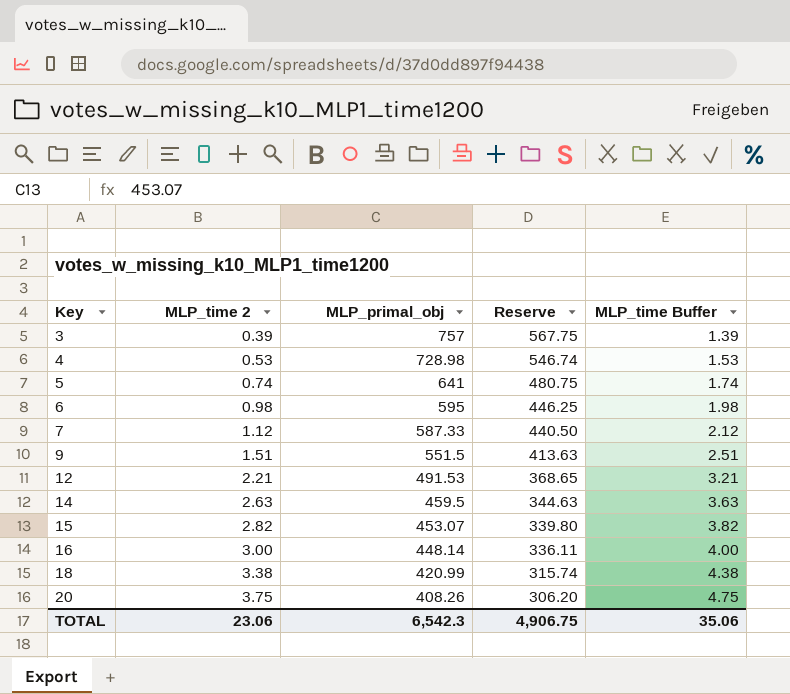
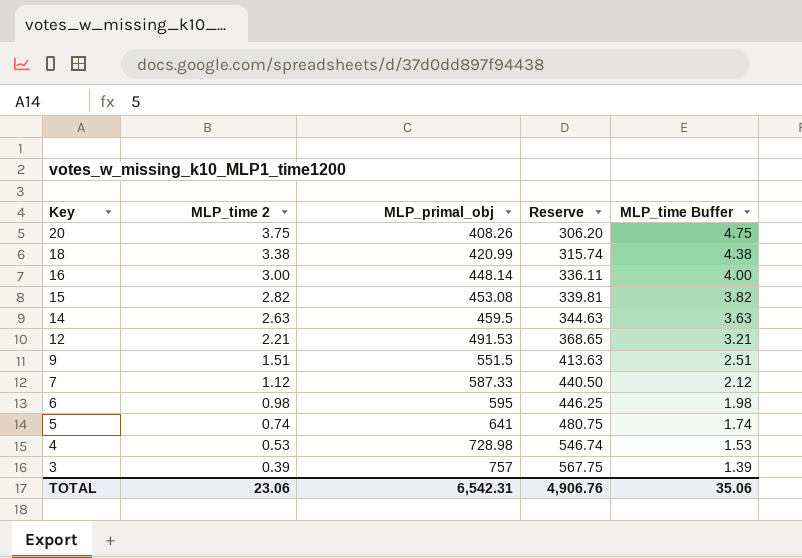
row order: Key ascending -> Key descending
15 | MLP_primal_obj: 453.07 -> 453.08
15 | Reserve: 339.80 -> 339.81
TOTAL | MLP_primal_obj: 6,542.3 -> 6,542.31
TOTAL | Reserve: 4,906.75 -> 4,906.76

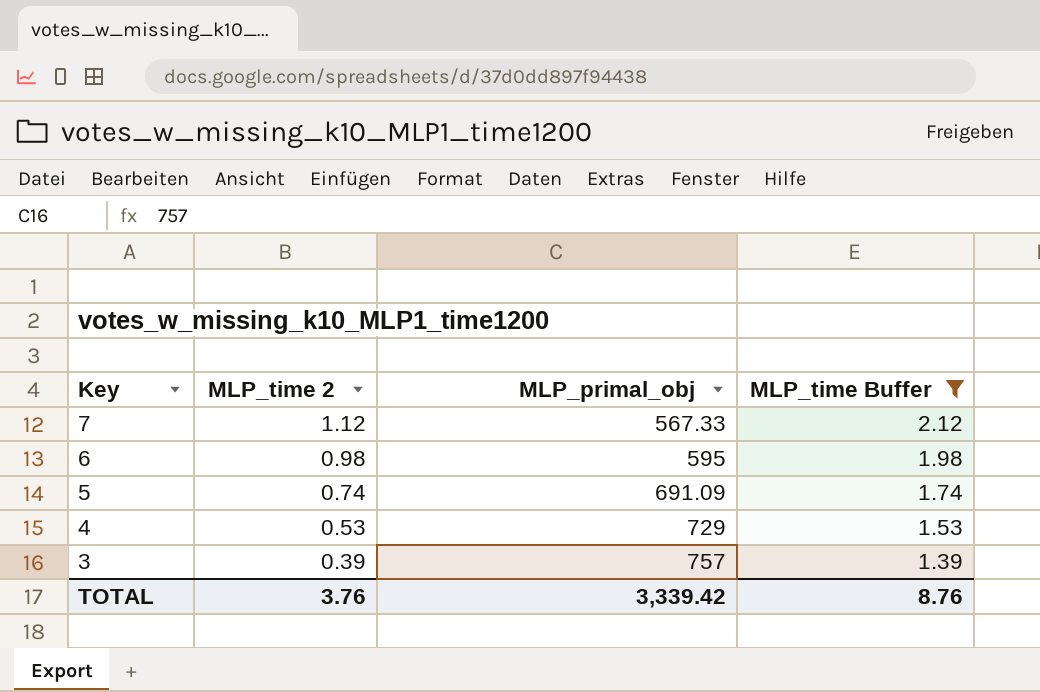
filter: none -> MLP_time Buffer <= 2.12
column Reserve | formula: [MLP_primal_obj] * 0.75 -> none
7 | MLP_primal_obj: 587.33 -> 567.33
5 | MLP_primal_obj: 641 -> 691.09
4 | MLP_primal_obj: 728.98 -> 729
TOTAL | MLP_time 2: 23.06 -> 3.76
TOTAL | MLP_primal_obj: 6,542.31 -> 3,339.42
TOTAL | MLP_time Buffer: 35.06 -> 8.76

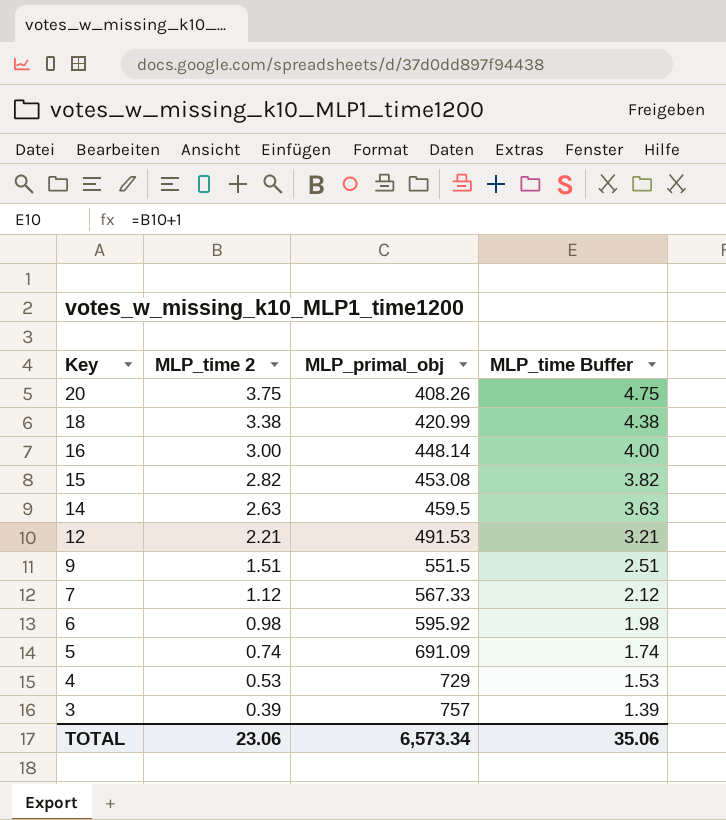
filter: MLP_time Buffer <= 2.12 -> none
6 | MLP_primal_obj: 595 -> 595.92
TOTAL | MLP_time 2: 3.76 -> 23.06
TOTAL | MLP_primal_obj: 3,339.42 -> 6,573.34
TOTAL | MLP_time Buffer: 8.76 -> 35.06

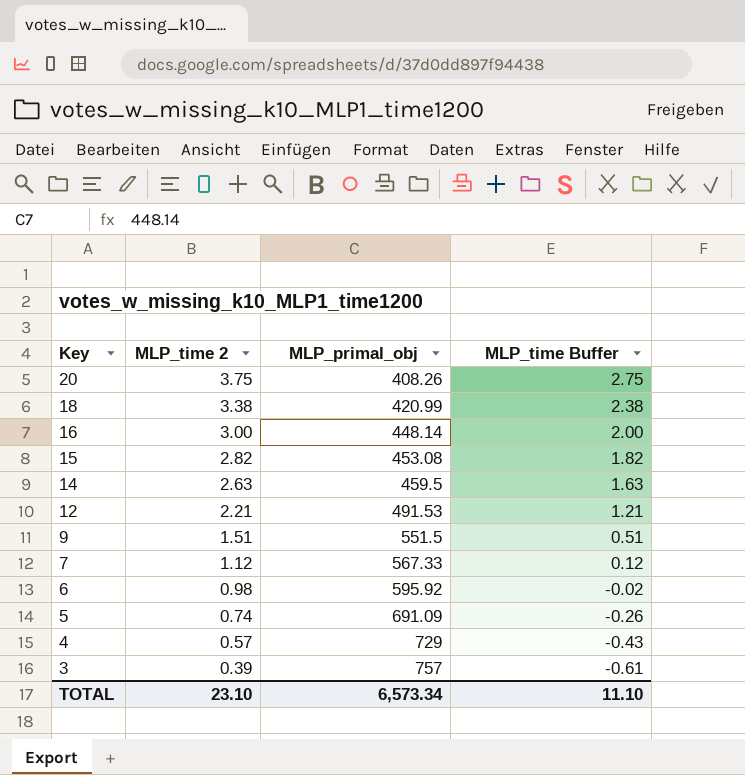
column MLP_time Buffer | formula: [MLP_time 2] + 1 -> [MLP_time 2] - 1
4 | MLP_time 2: 0.53 -> 0.57
TOTAL | MLP_time 2: 23.06 -> 23.10
TOTAL | MLP_time Buffer: 35.06 -> 11.10

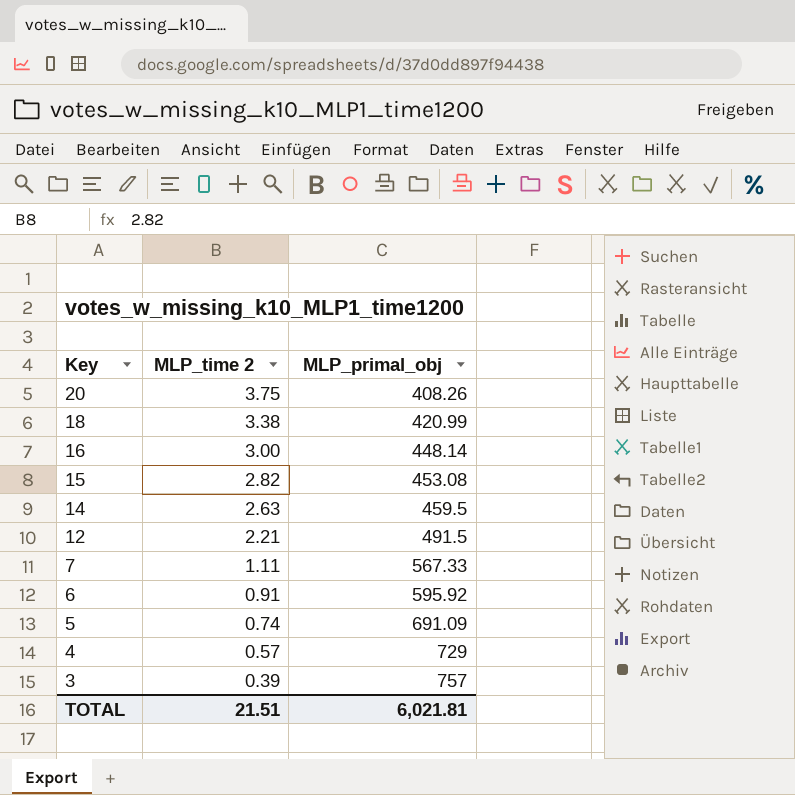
column MLP_time Buffer | formula: [MLP_time 2] - 1 -> none
row 9: 1.51 | 551.5 | 0.51 -> none
12 | MLP_primal_obj: 491.53 -> 491.5
7 | MLP_time 2: 1.12 -> 1.11
6 | MLP_time 2: 0.98 -> 0.91
TOTAL | MLP_time 2: 23.10 -> 21.51
TOTAL | MLP_primal_obj: 6,573.34 -> 6,021.81

